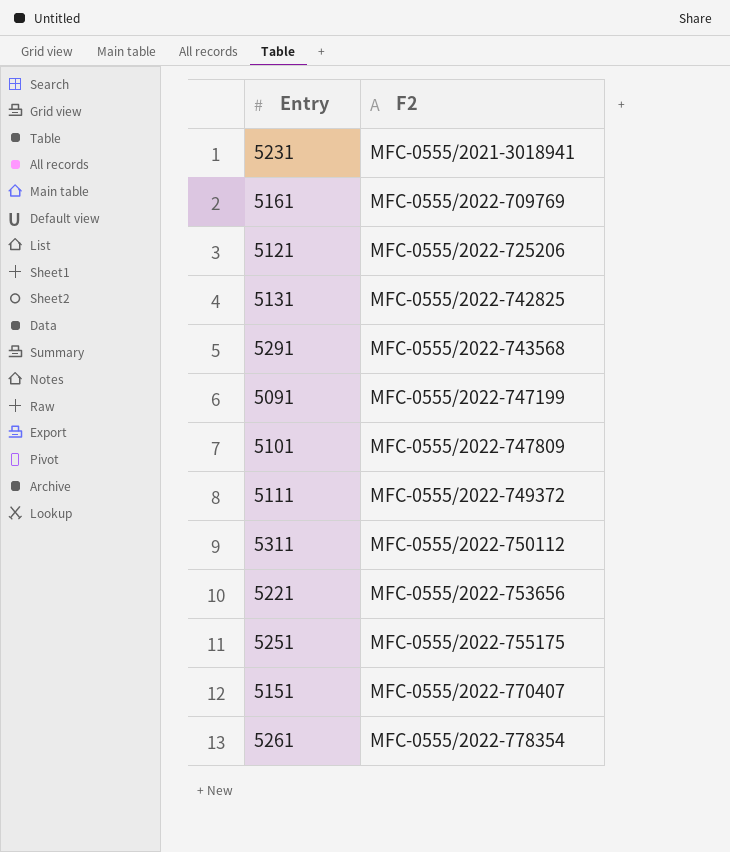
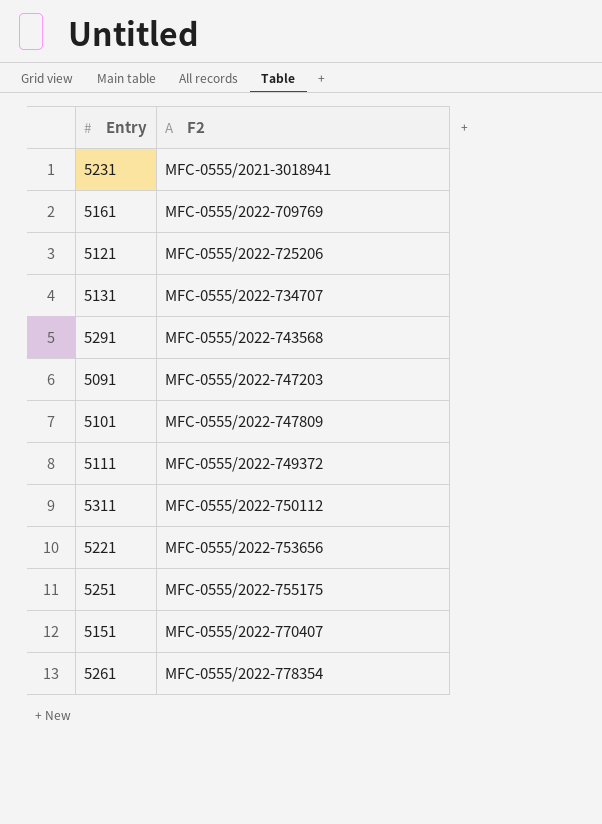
5131 | F2: MFC-0555/2022-742825 -> MFC-0555/2022-734707
5091 | F2: MFC-0555/2022-747199 -> MFC-0555/2022-747203

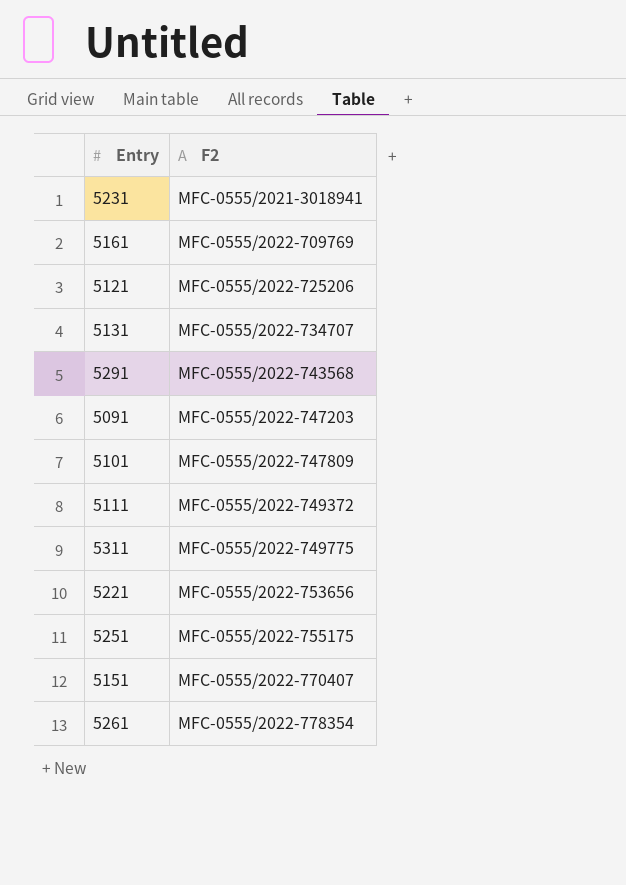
5311 | F2: MFC-0555/2022-750112 -> MFC-0555/2022-749775

